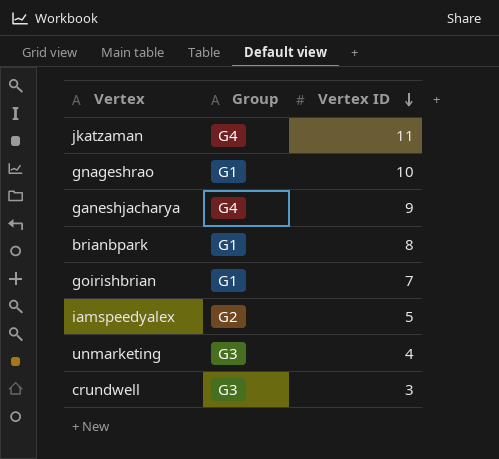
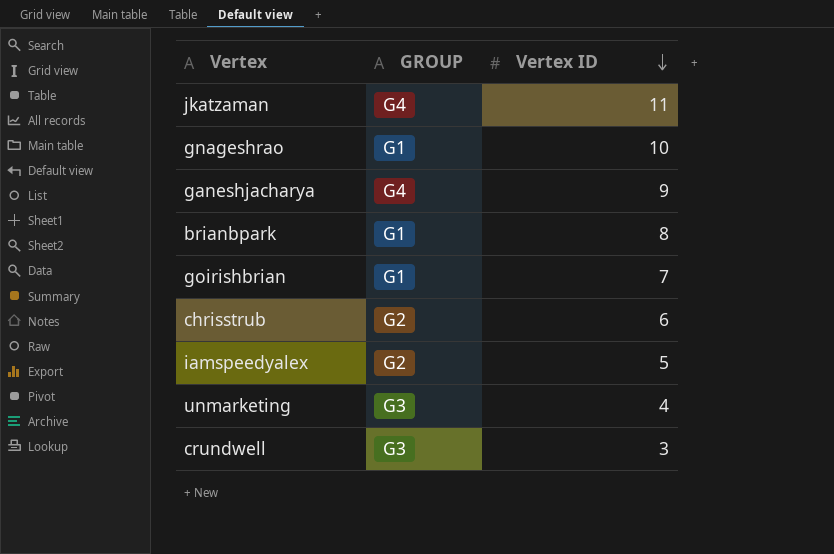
column name: Group -> GROUP
row chrisstrub: none -> G2 | 6

